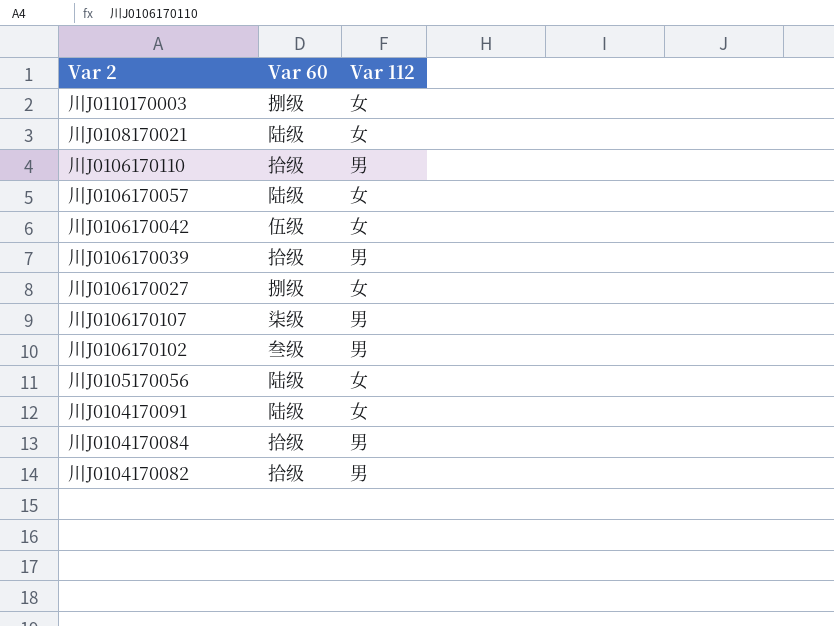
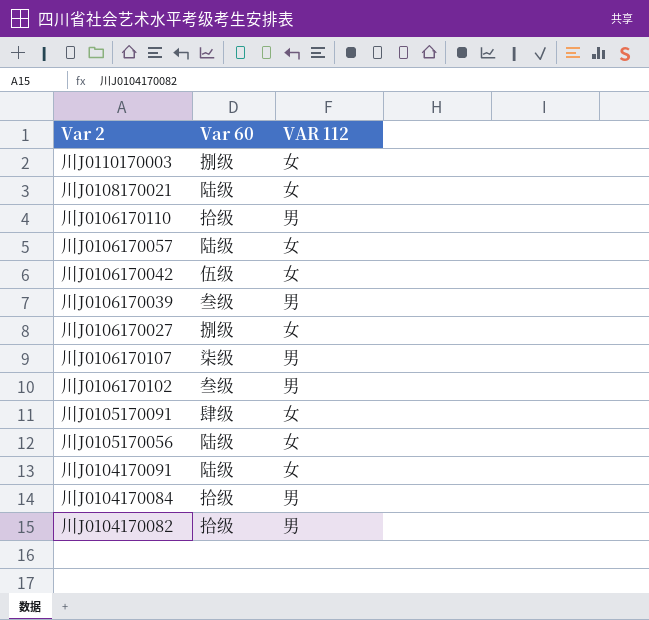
column name: Var 112 -> VAR 112
川J0106170039 | Var 60: 拾级 -> 叁级
row 川J0105170091: none -> 肆级 | 女

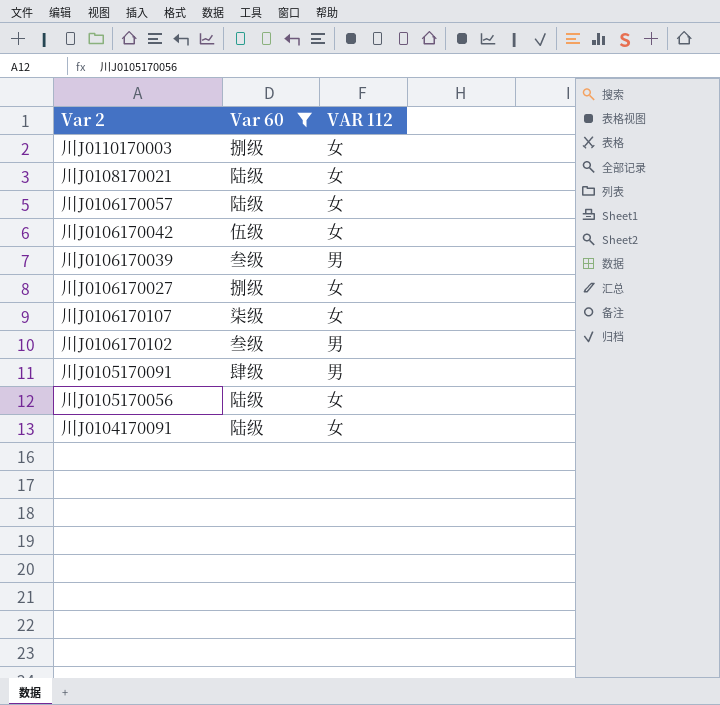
filter: none -> Var 60 != 拾级
川J0106170107 | VAR 112: 男 -> 女
川J0105170091 | VAR 112: 女 -> 男

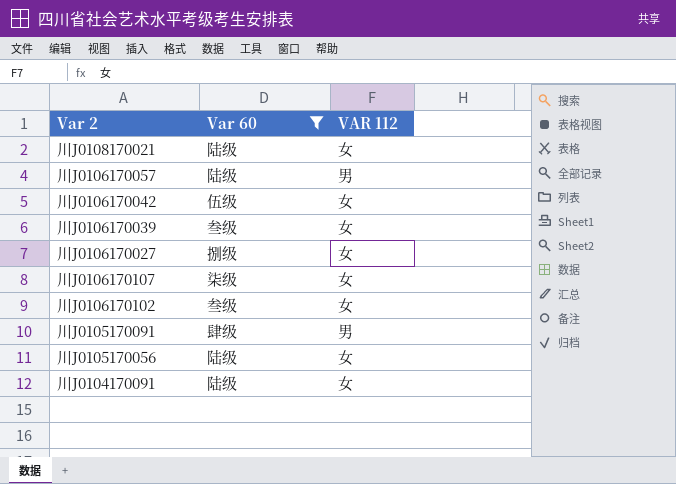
row 川J0110170003: 捌级 | 女 -> none
川J0106170057 | VAR 112: 女 -> 男
川J0106170039 | VAR 112: 男 -> 女
川J0106170102 | VAR 112: 男 -> 女

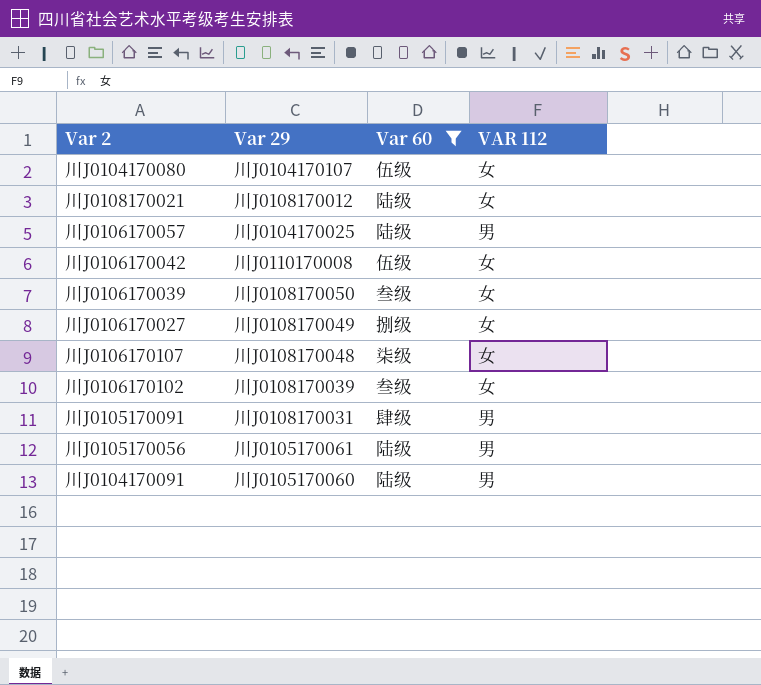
column Var 29 | position: none -> 2
row 川J0104170080: none -> 川J0104170107 | 伍级 | 女
川J0105170056 | VAR 112: 女 -> 男
川J0104170091 | VAR 112: 女 -> 男

